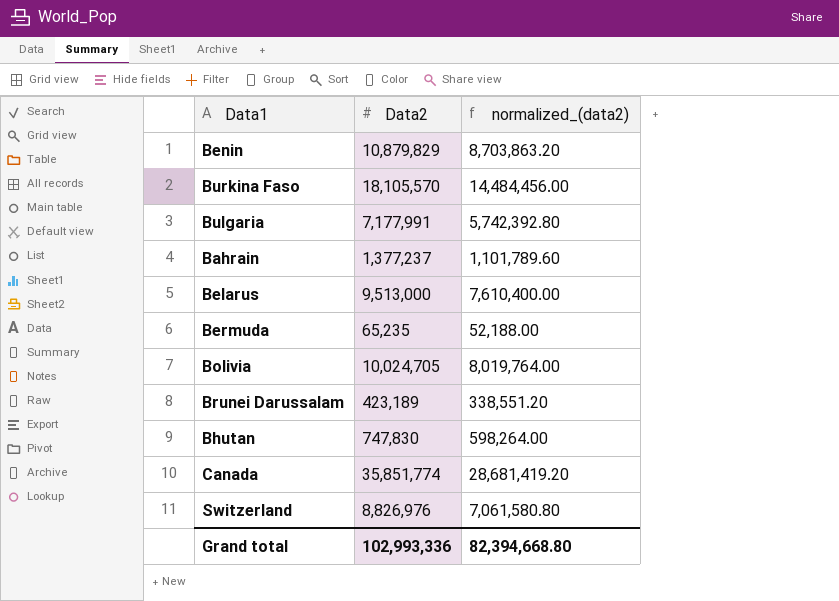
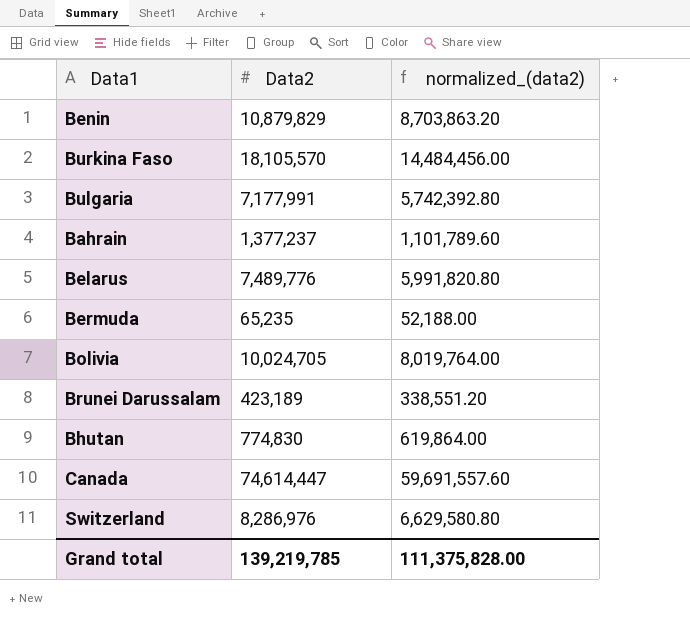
Belarus | Data2: 9,513,000 -> 7,489,776
Belarus | normalized_(data2): 7,610,400.00 -> 5,991,820.80
Bhutan | Data2: 747,830 -> 774,830
Bhutan | normalized_(data2): 598,264.00 -> 619,864.00
Canada | Data2: 35,851,774 -> 74,614,447
Canada | normalized_(data2): 28,681,419.20 -> 59,691,557.60
Switzerland | Data2: 8,826,976 -> 8,286,976
Switzerland | normalized_(data2): 7,061,580.80 -> 6,629,580.80
Grand total | Data2: 102,993,336 -> 139,219,785
Grand total | normalized_(data2): 82,394,668.80 -> 111,375,828.00

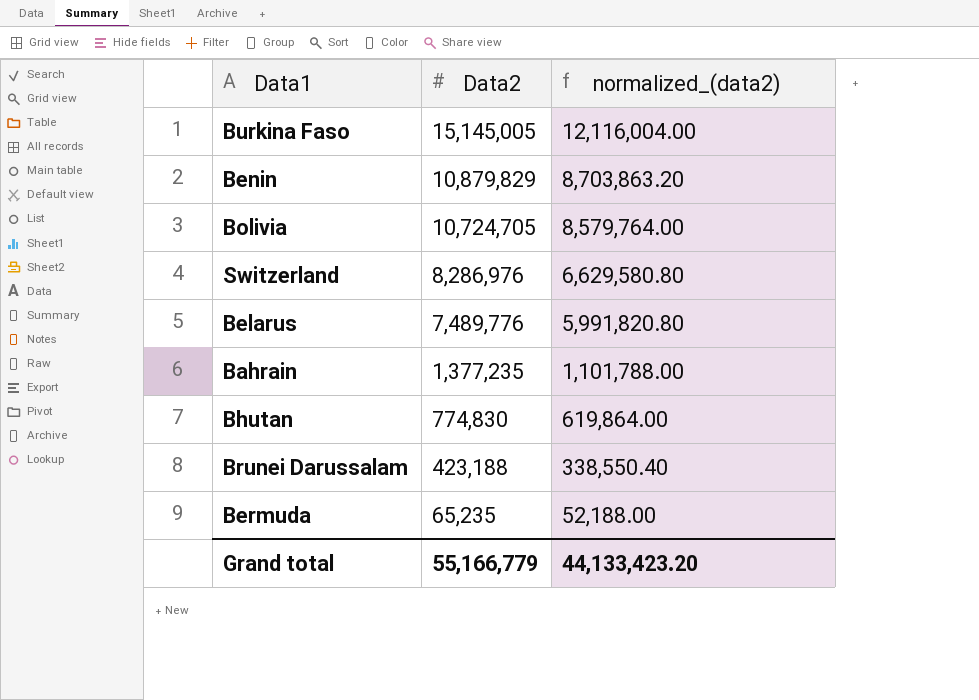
row order: none -> Data2 descending
row Bulgaria: 7,177,991 | 5,742,392.80 -> none
row Canada: 74,614,447 | 59,691,557.60 -> none
Burkina Faso | Data2: 18,105,570 -> 15,145,005
Burkina Faso | normalized_(data2): 14,484,456.00 -> 12,116,004.00
Bolivia | Data2: 10,024,705 -> 10,724,705
Bolivia | normalized_(data2): 8,019,764.00 -> 8,579,764.00
Bahrain | Data2: 1,377,237 -> 1,377,235
Bahrain | normalized_(data2): 1,101,789.60 -> 1,101,788.00
Brunei Darussalam | Data2: 423,189 -> 423,188
Brunei Darussalam | normalized_(data2): 338,551.20 -> 338,550.40
Grand total | Data2: 139,219,785 -> 55,166,779
Grand total | normalized_(data2): 111,375,828.00 -> 44,133,423.20

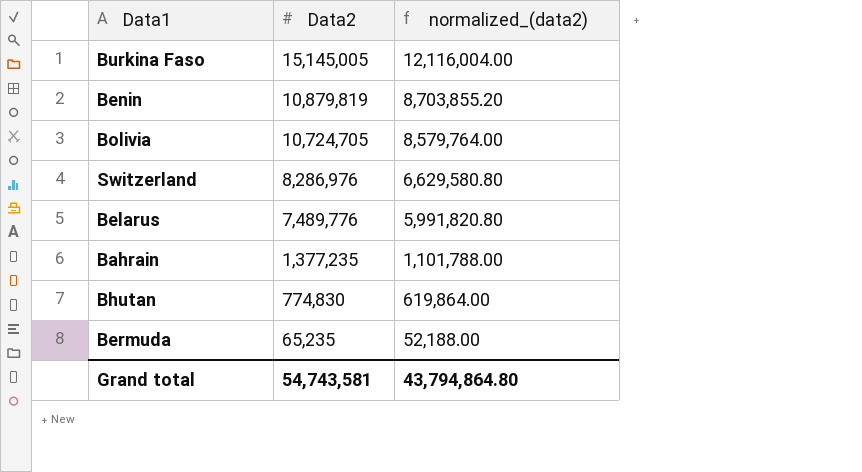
row Brunei Darussalam: 423,188 | 338,550.40 -> none
Benin | Data2: 10,879,829 -> 10,879,819
Benin | normalized_(data2): 8,703,863.20 -> 8,703,855.20
Grand total | Data2: 55,166,779 -> 54,743,581
Grand total | normalized_(data2): 44,133,423.20 -> 43,794,864.80

